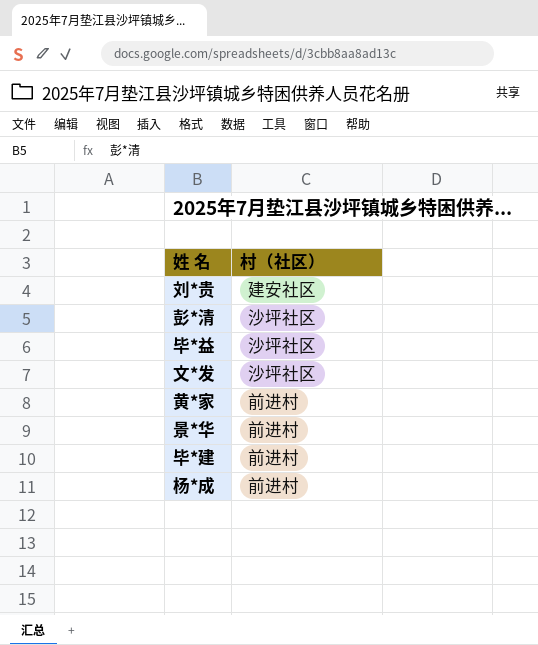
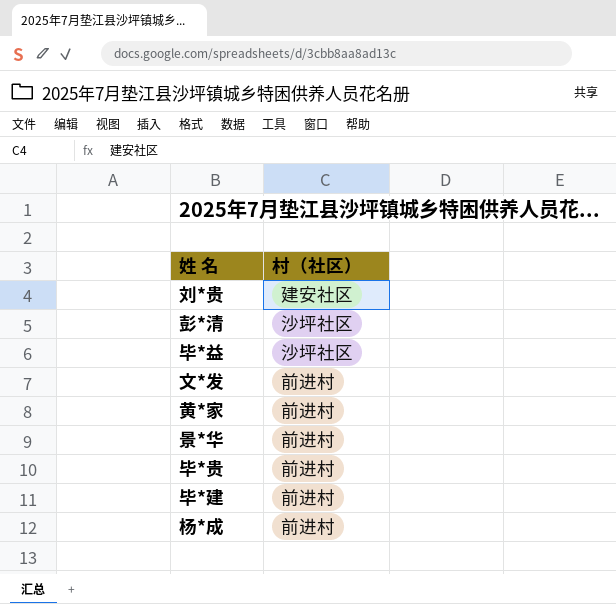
文*发 | 村（社区）: 沙坪社区 -> 前进村
row 毕*贵: none -> 前进村

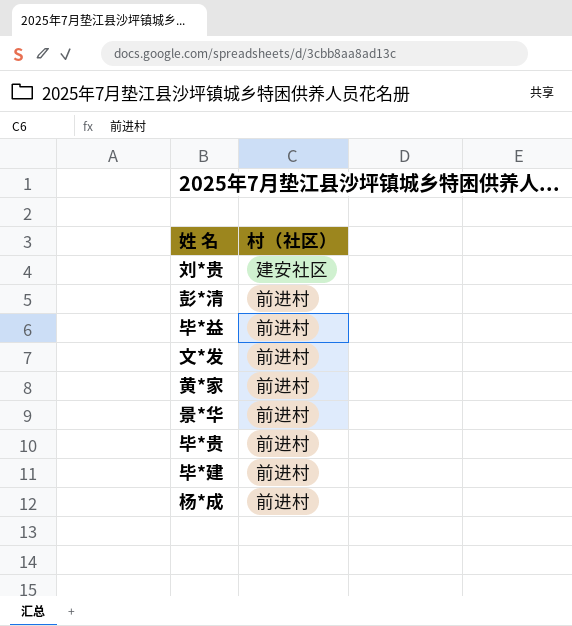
彭*清 | 村（社区）: 沙坪社区 -> 前进村
毕*益 | 村（社区）: 沙坪社区 -> 前进村

